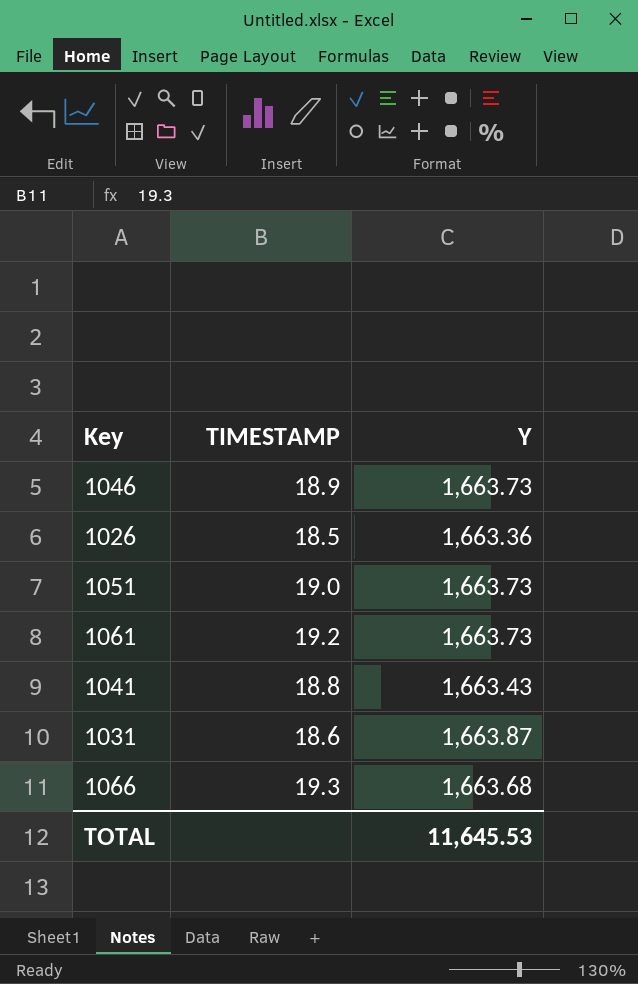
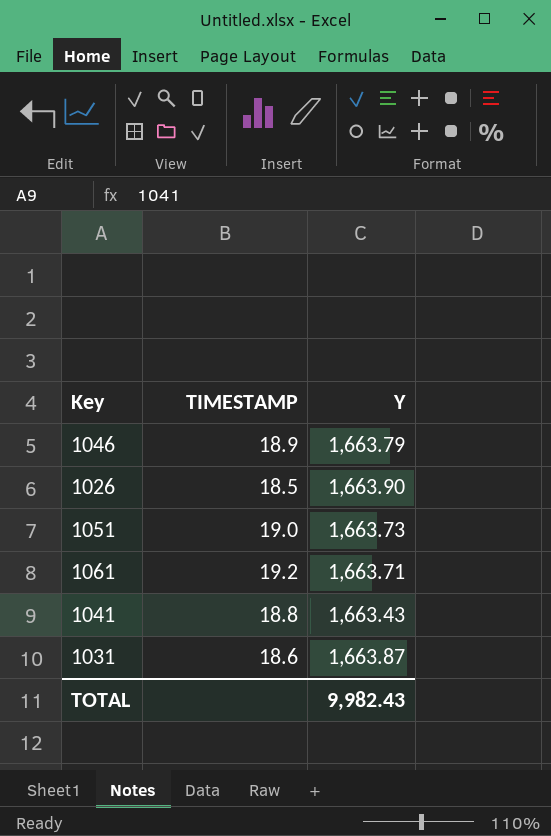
row 1066: 19.3 | 1,663.68 -> none
1046 | Y: 1,663.73 -> 1,663.79
1026 | Y: 1,663.36 -> 1,663.90
1061 | Y: 1,663.73 -> 1,663.71
TOTAL | Y: 11,645.53 -> 9,982.43

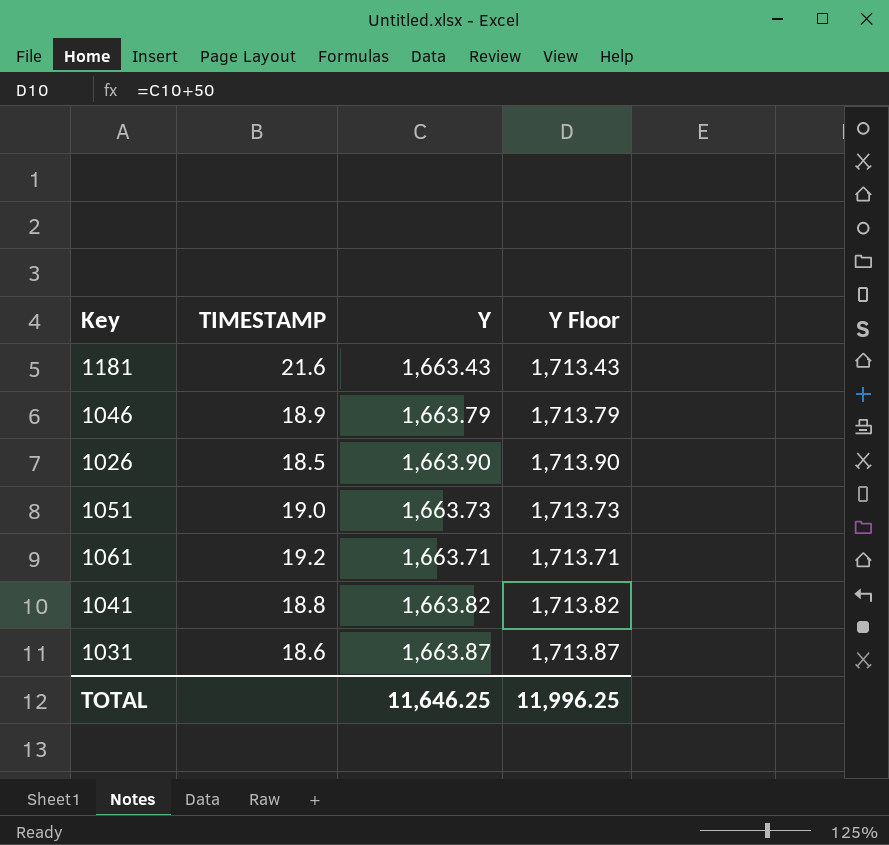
column Y Floor | formula: none -> [Y] + 50
row 1181: none -> 21.6 | 1,663.43 | 1,713.43
1041 | Y: 1,663.43 -> 1,663.82
TOTAL | Y: 9,982.43 -> 11,646.25

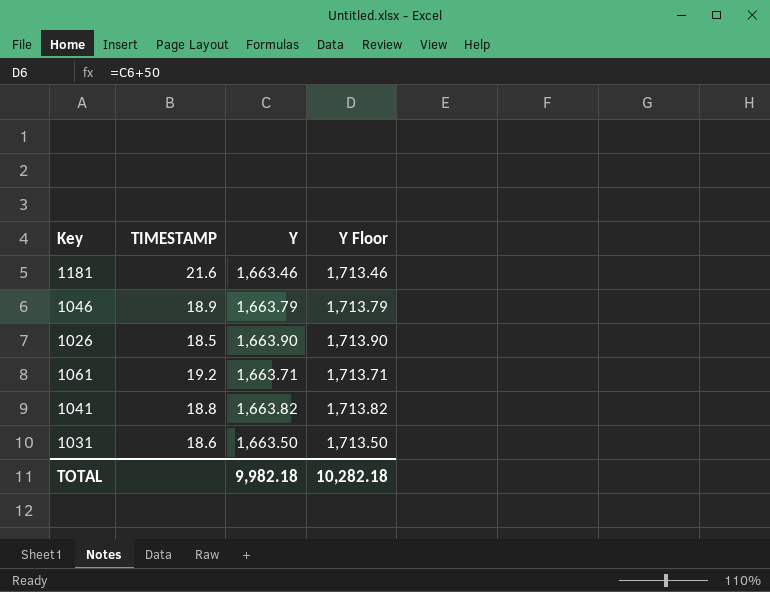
row 1051: 19.0 | 1,663.73 | 1,713.73 -> none
1181 | Y: 1,663.43 -> 1,663.46
1181 | Y Floor: 1,713.43 -> 1,713.46
1031 | Y: 1,663.87 -> 1,663.50
1031 | Y Floor: 1,713.87 -> 1,713.50
TOTAL | Y: 11,646.25 -> 9,982.18
TOTAL | Y Floor: 11,996.25 -> 10,282.18

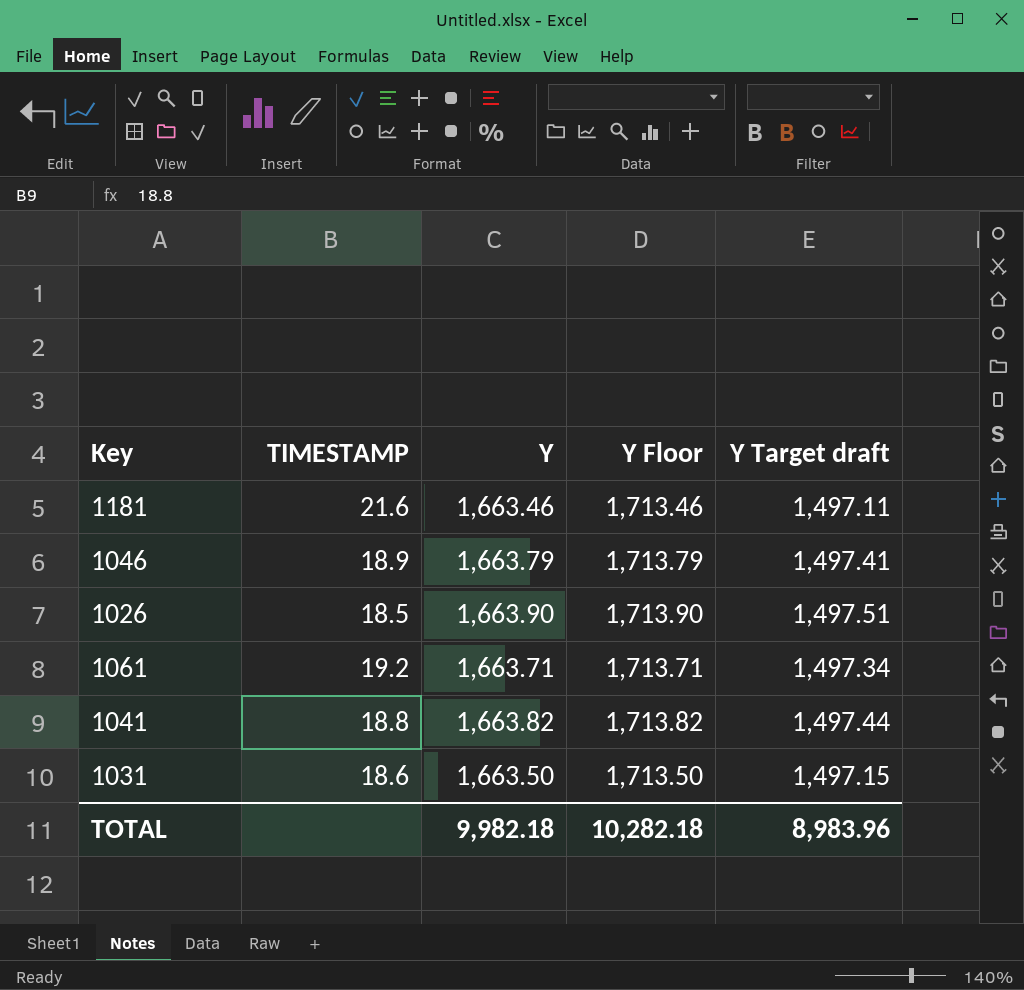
column Y Target draft | formula: none -> [Y] * 0.9

